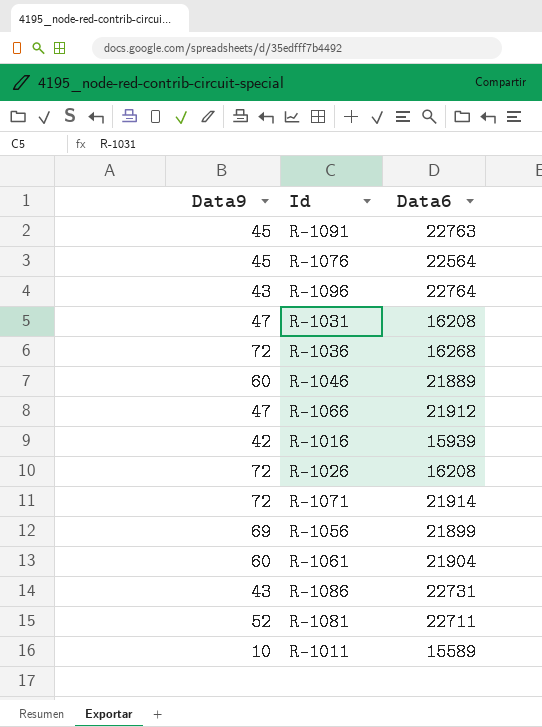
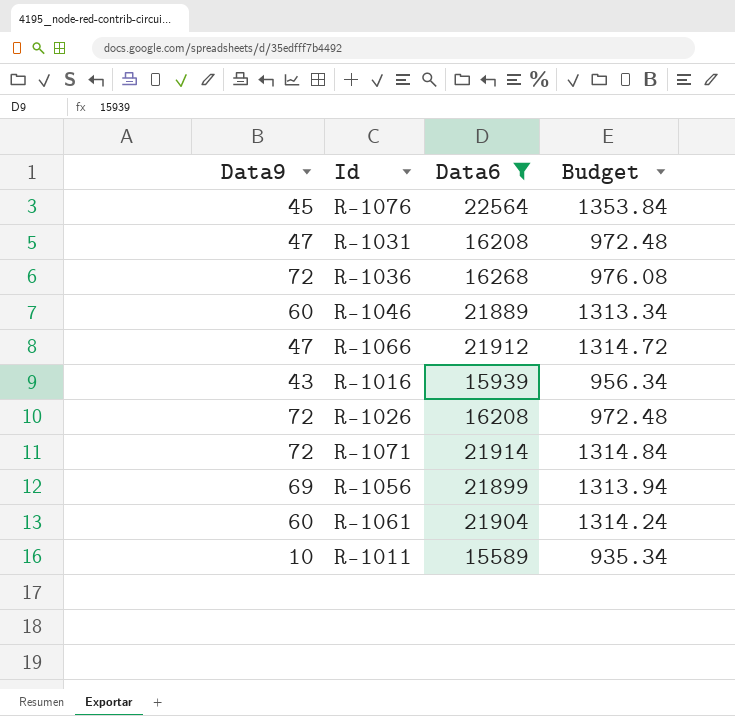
filter: none -> Data6 <= 22564
column Budget | formula: none -> [Data6] * 0.06
R-1016 | Data9: 42 -> 43

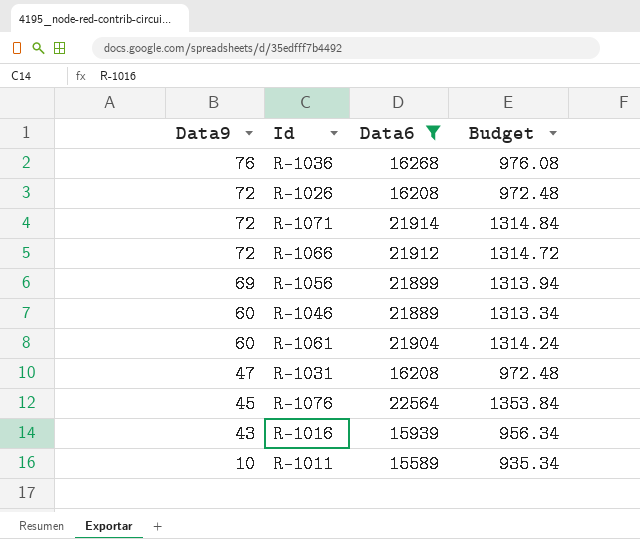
row order: none -> Data9 descending
R-1036 | Data9: 72 -> 76
R-1066 | Data9: 47 -> 72

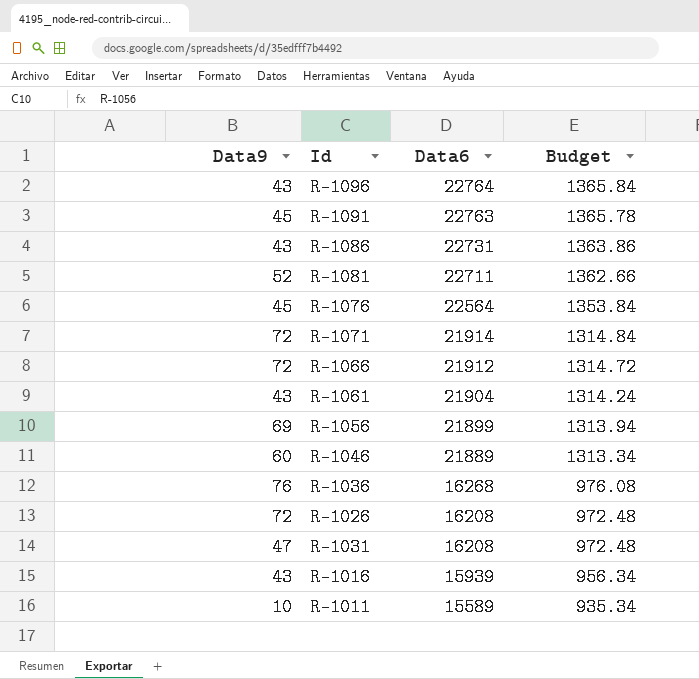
filter: Data6 <= 22564 -> none
row order: Data9 descending -> Data6 descending
R-1061 | Data9: 60 -> 43

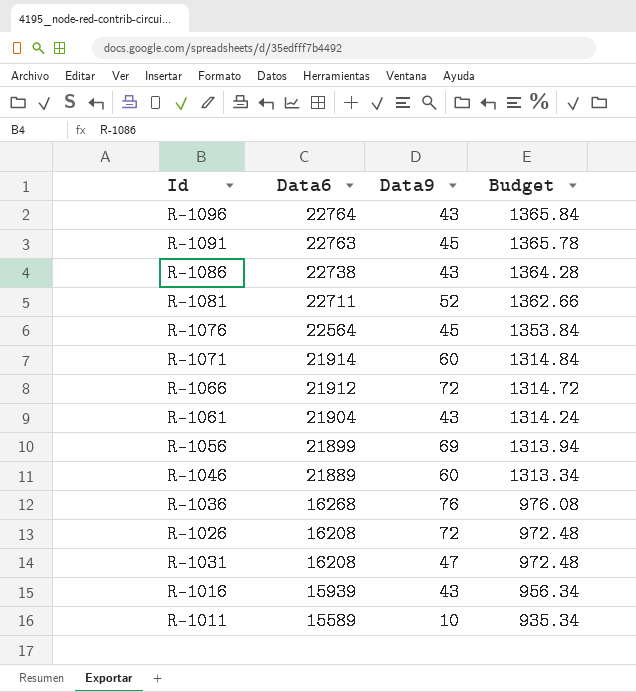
column Data9 | position: 1 -> 3
R-1086 | Data6: 22731 -> 22738
R-1086 | Budget: 1363.86 -> 1364.28
R-1071 | Data9: 72 -> 60

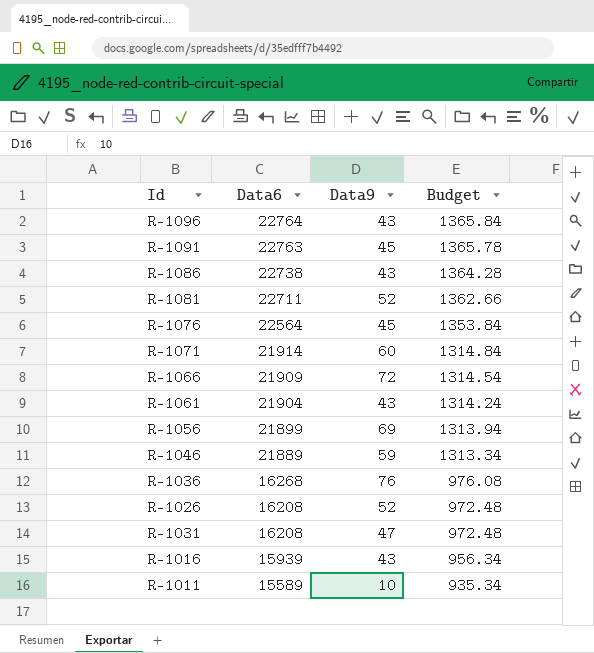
R-1066 | Data6: 21912 -> 21909
R-1066 | Budget: 1314.72 -> 1314.54
R-1046 | Data9: 60 -> 59
R-1026 | Data9: 72 -> 52

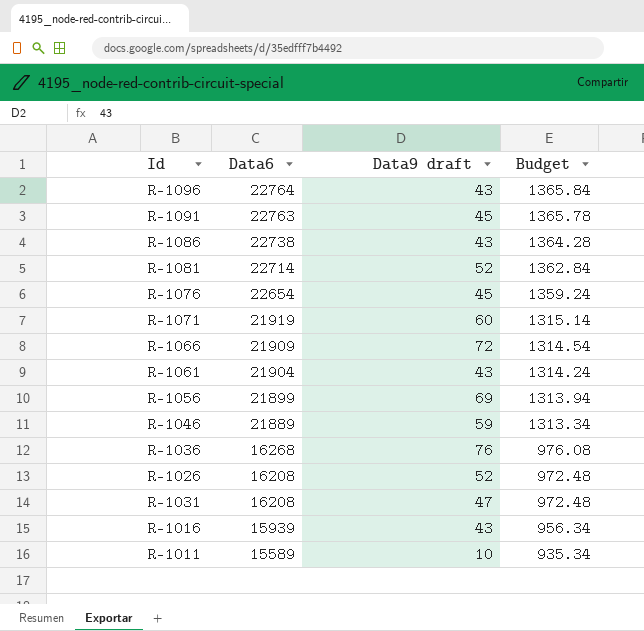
column name: Data9 -> Data9 draft
R-1081 | Data6: 22711 -> 22714
R-1081 | Budget: 1362.66 -> 1362.84
R-1076 | Data6: 22564 -> 22654
R-1076 | Budget: 1353.84 -> 1359.24
R-1071 | Data6: 21914 -> 21919
R-1071 | Budget: 1314.84 -> 1315.14

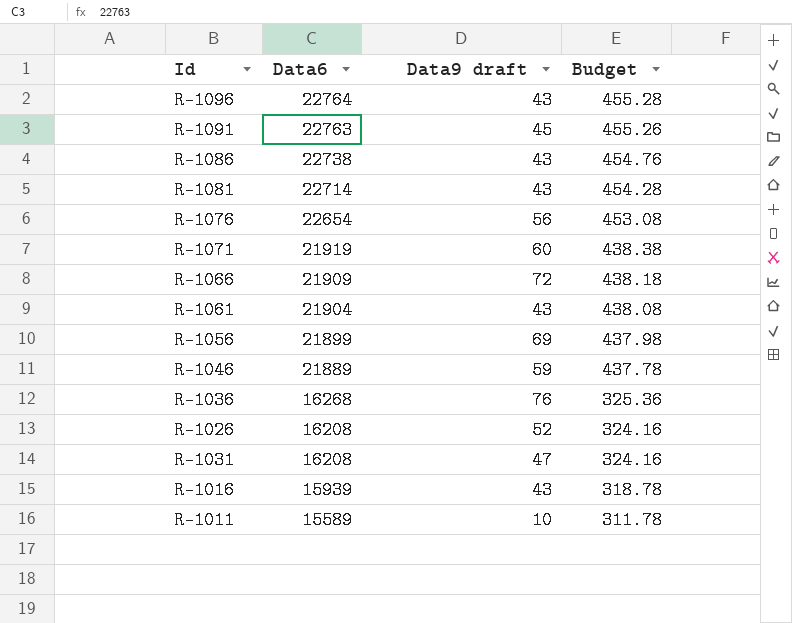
column Budget | formula: [Data6] * 0.06 -> [Data6] * 0.02
R-1081 | Data9 draft: 52 -> 43
R-1076 | Data9 draft: 45 -> 56

